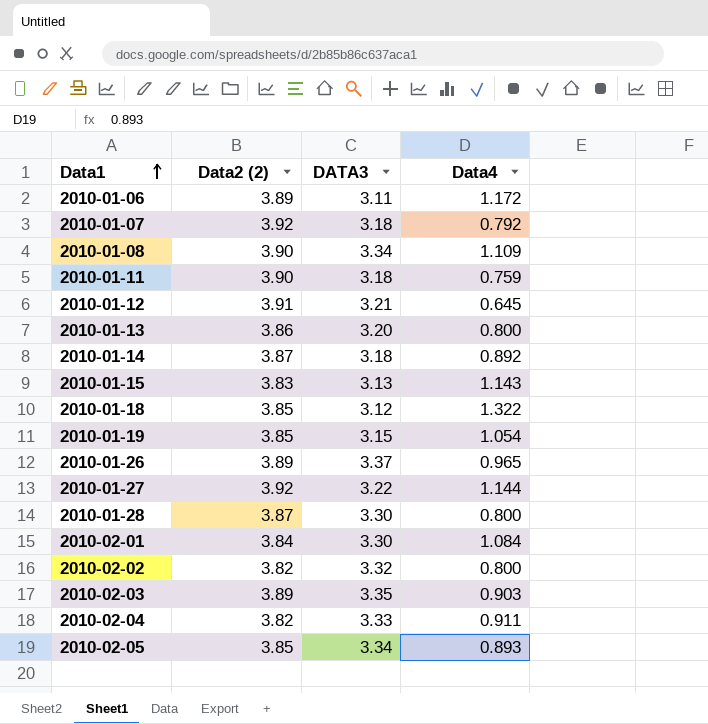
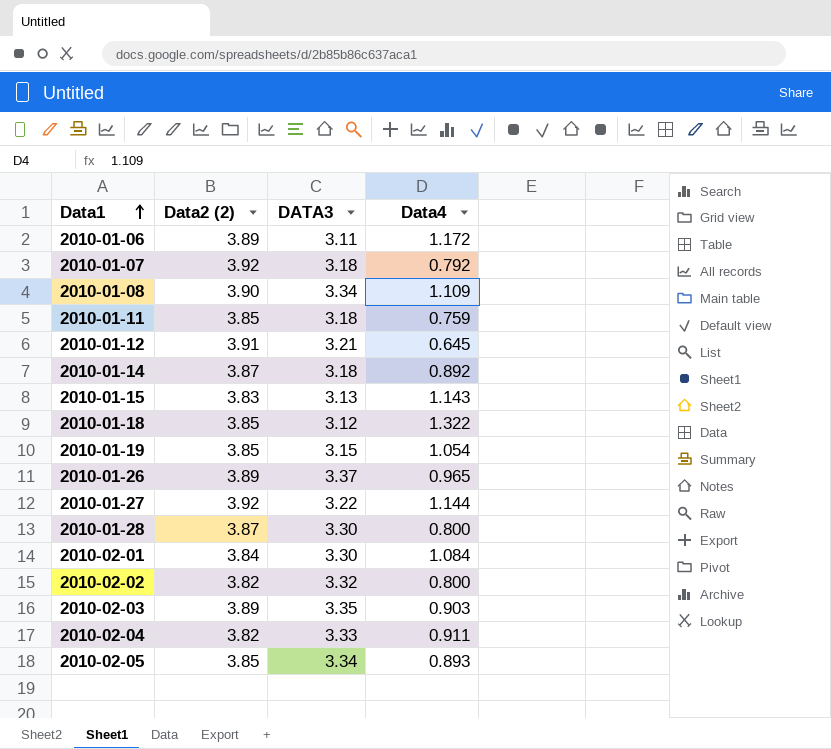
row 2010-01-13: 3.86 | 3.20 | 0.800 -> none
2010-01-11 | Data2 (2): 3.90 -> 3.85

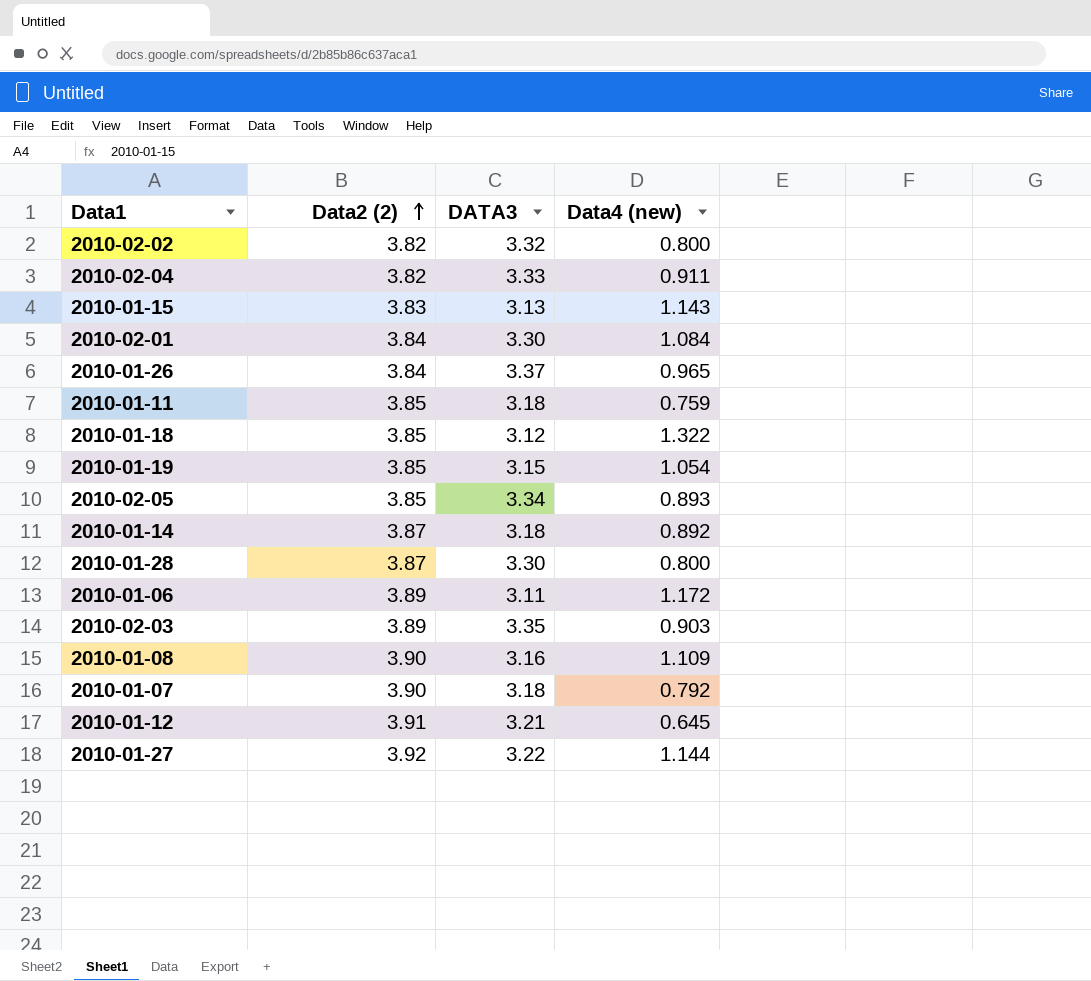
row order: Data1 ascending -> Data2 (2) ascending
column name: Data4 -> Data4 (new)
2010-01-26 | Data2 (2): 3.89 -> 3.84
2010-01-08 | DATA3: 3.34 -> 3.16
2010-01-07 | Data2 (2): 3.92 -> 3.90

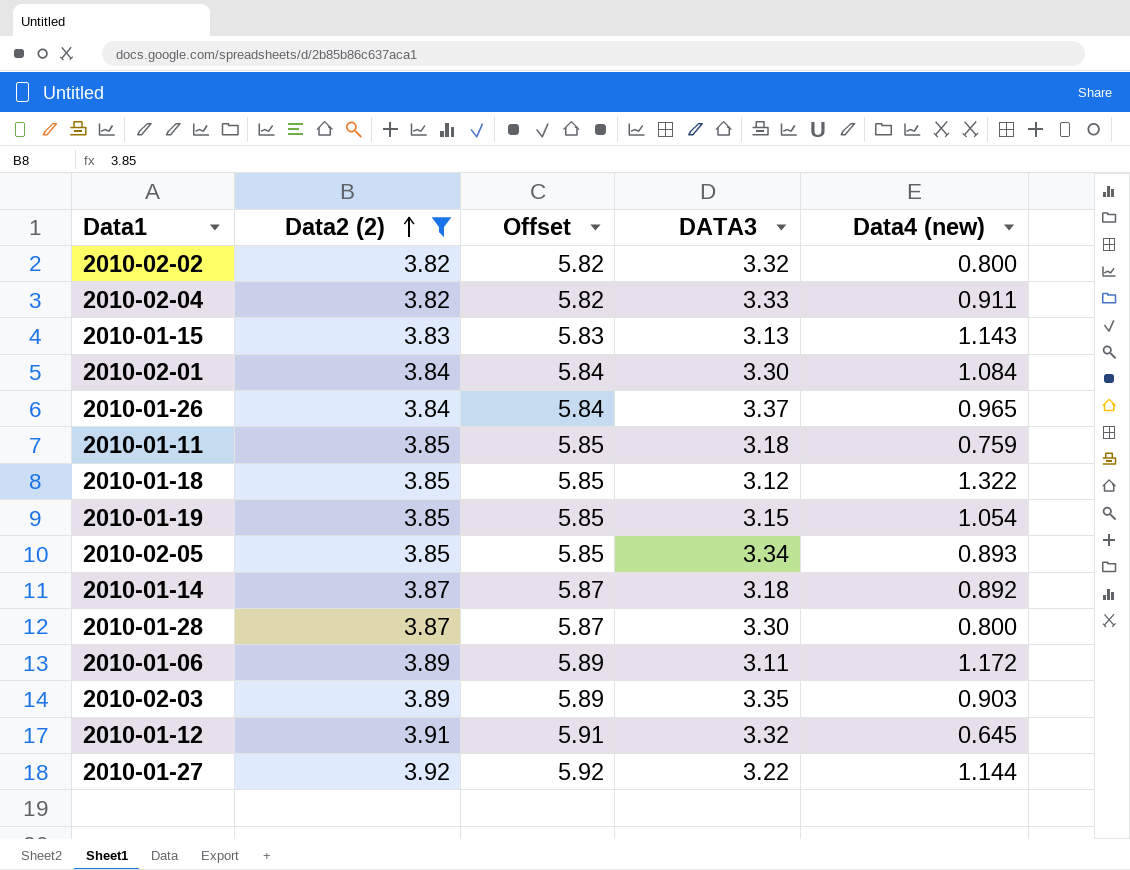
filter: none -> Data2 (2) != 3.90
column Offset | formula: none -> [Data2 (2)] + 2
2010-01-12 | DATA3: 3.21 -> 3.32

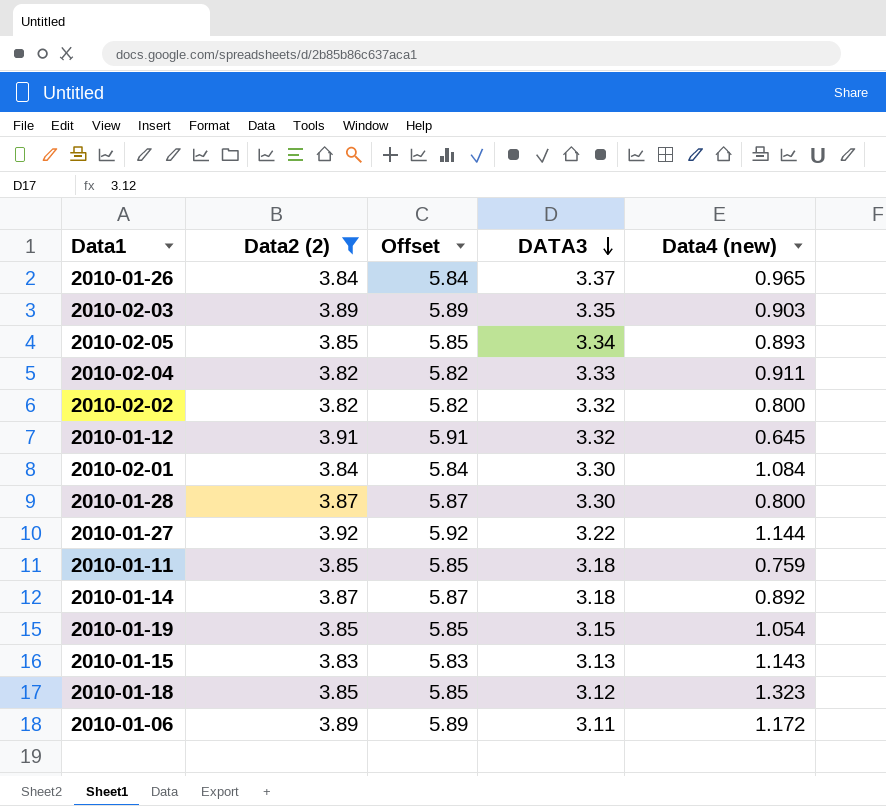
row order: Data2 (2) ascending -> DATA3 descending
2010-01-18 | Data4 (new): 1.322 -> 1.323

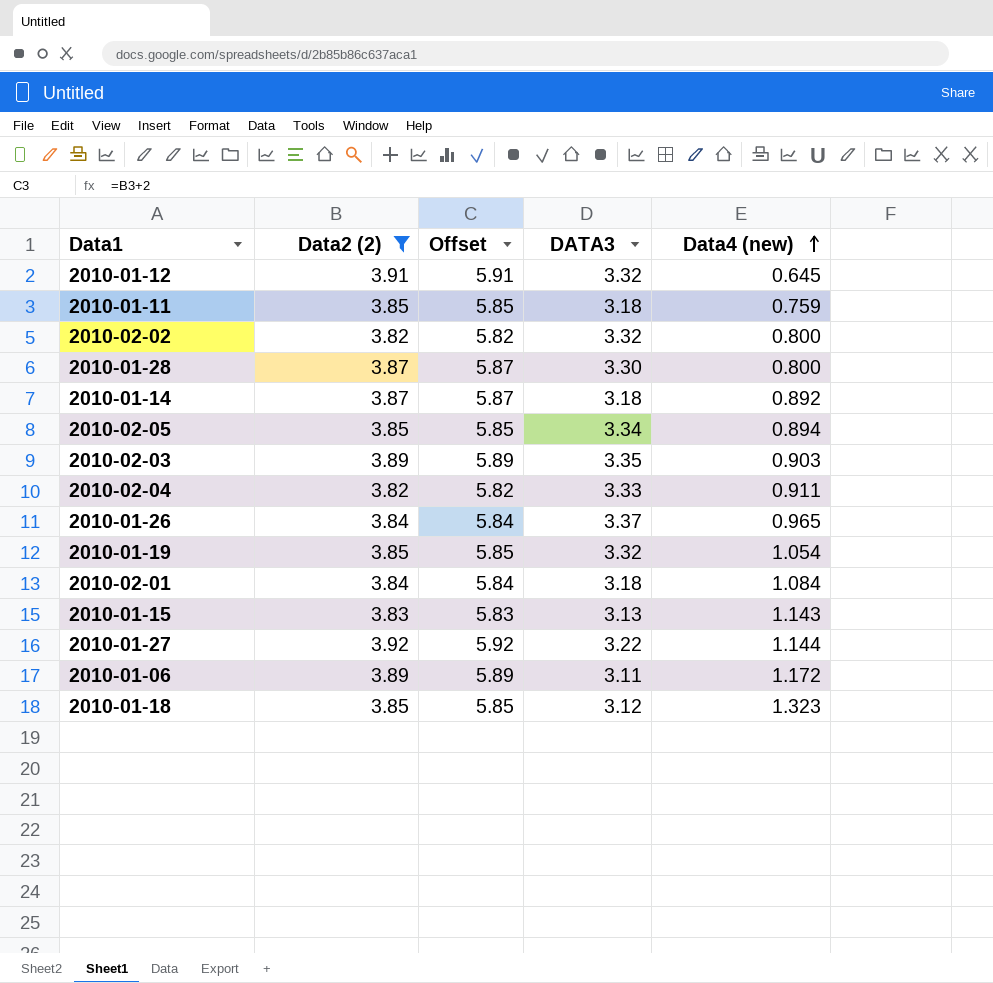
row order: DATA3 descending -> Data4 (new) ascending
2010-02-05 | Data4 (new): 0.893 -> 0.894
2010-01-19 | DATA3: 3.15 -> 3.32
2010-02-01 | DATA3: 3.30 -> 3.18

